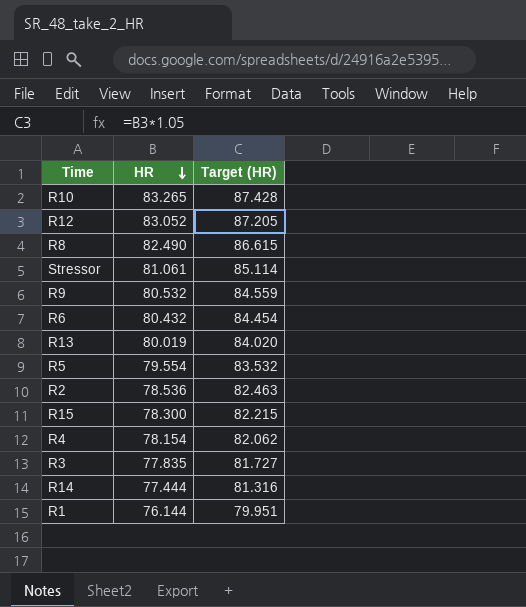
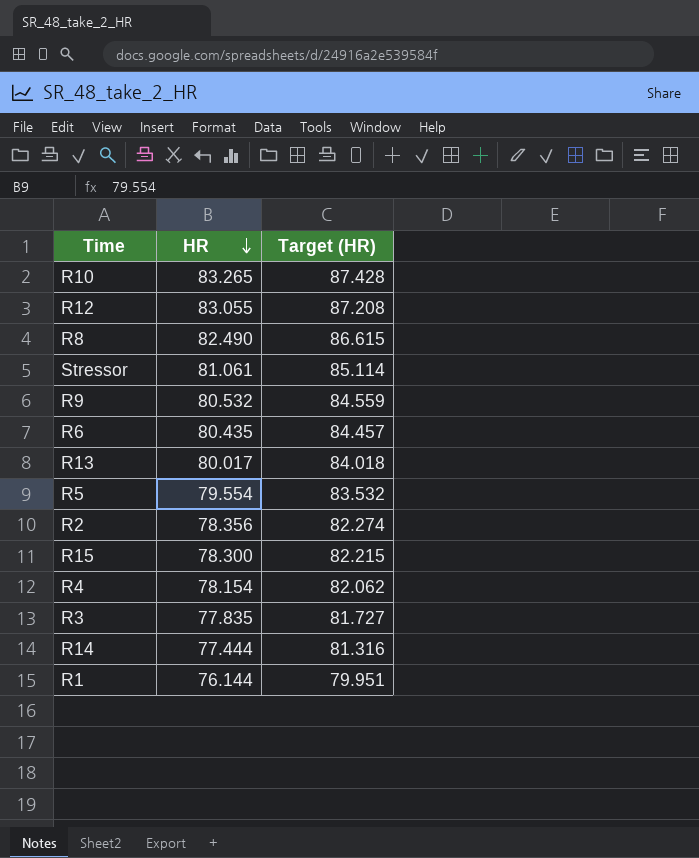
R12 | HR: 83.052 -> 83.055
R12 | Target (HR): 87.205 -> 87.208
R6 | HR: 80.432 -> 80.435
R6 | Target (HR): 84.454 -> 84.457
R13 | HR: 80.019 -> 80.017
R13 | Target (HR): 84.020 -> 84.018
R2 | HR: 78.536 -> 78.356
R2 | Target (HR): 82.463 -> 82.274

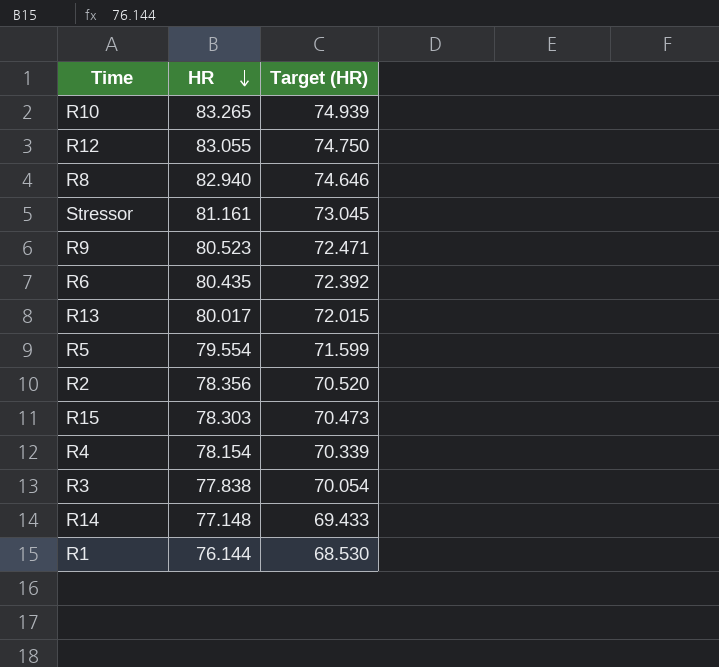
column Target (HR) | formula: [HR] * 1.05 -> [HR] * 0.9
R8 | HR: 82.490 -> 82.940
Stressor | HR: 81.061 -> 81.161
R9 | HR: 80.532 -> 80.523
R15 | HR: 78.300 -> 78.303
R3 | HR: 77.835 -> 77.838
R14 | HR: 77.444 -> 77.148

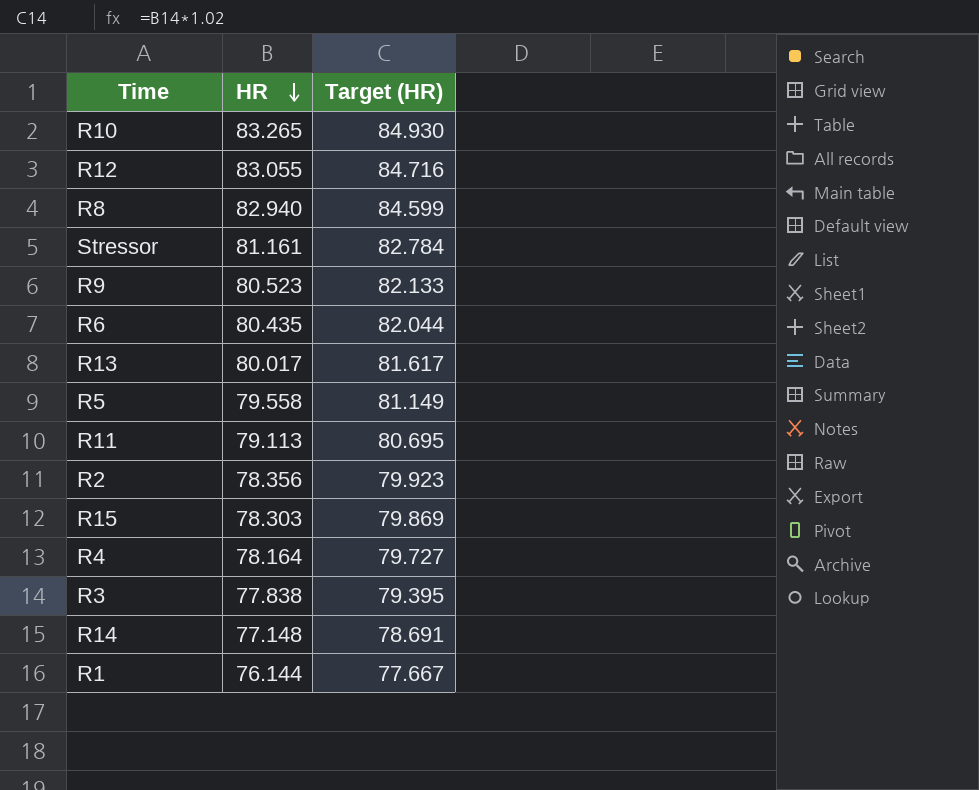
column Target (HR) | formula: [HR] * 0.9 -> [HR] * 1.02
R5 | HR: 79.554 -> 79.558
row R11: none -> 79.113 | 80.695
R4 | HR: 78.154 -> 78.164

